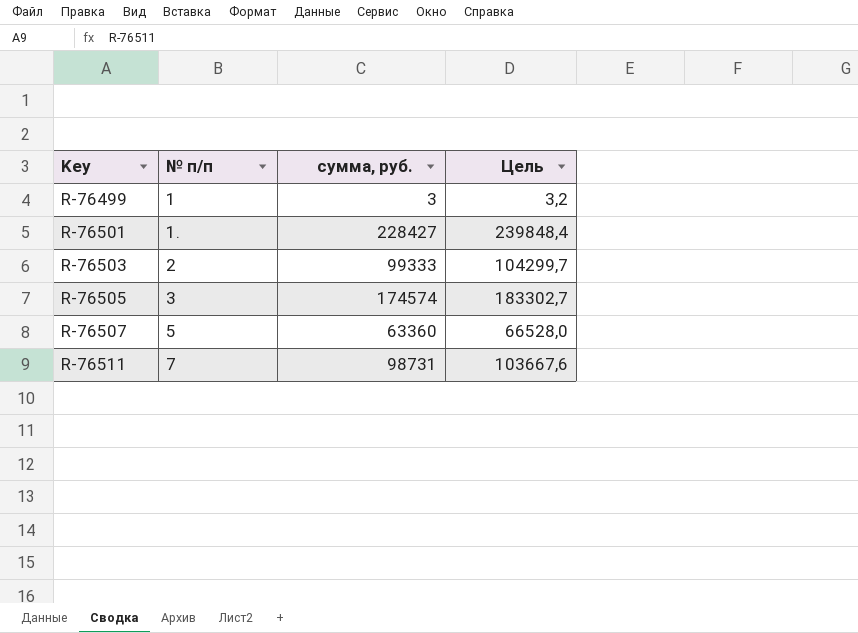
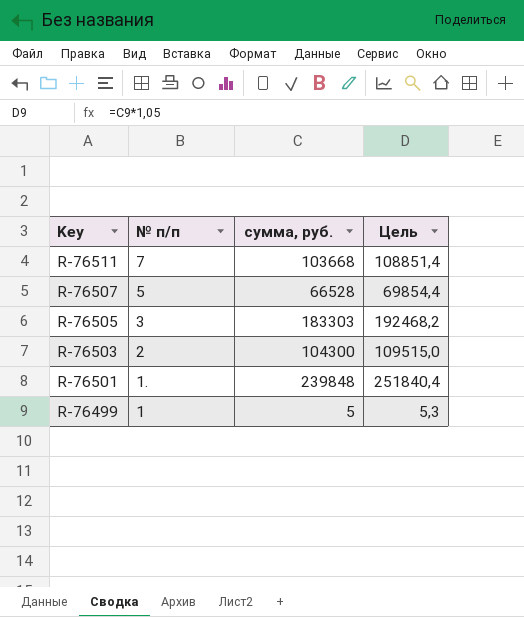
row order: Key ascending -> Key descending
R-76511 | сумма, руб.: 98731 -> 103668
R-76511 | Цель: 103667,6 -> 108851,4
R-76507 | сумма, руб.: 63360 -> 66528
R-76507 | Цель: 66528,0 -> 69854,4
R-76505 | сумма, руб.: 174574 -> 183303
R-76505 | Цель: 183302,7 -> 192468,2
R-76503 | сумма, руб.: 99333 -> 104300
R-76503 | Цель: 104299,7 -> 109515,0
R-76501 | сумма, руб.: 228427 -> 239848
R-76501 | Цель: 239848,4 -> 251840,4
R-76499 | сумма, руб.: 3 -> 5
R-76499 | Цель: 3,2 -> 5,3

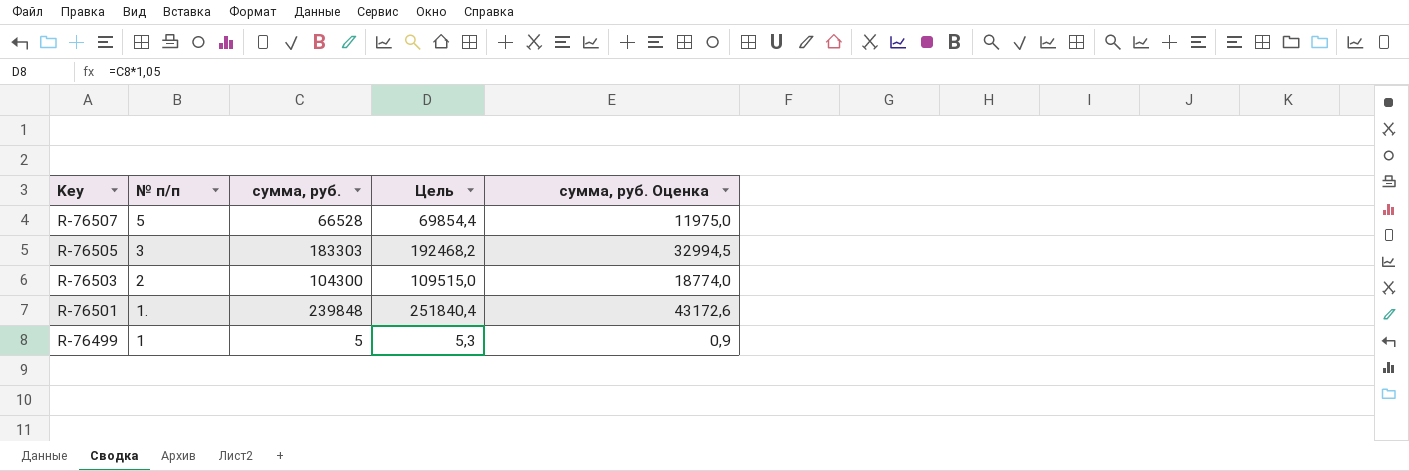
column сумма, руб. Оценка | formula: none -> [сумма, руб.] * 0,18
row R-76511: 7 | 103668 | 108851,4 -> none

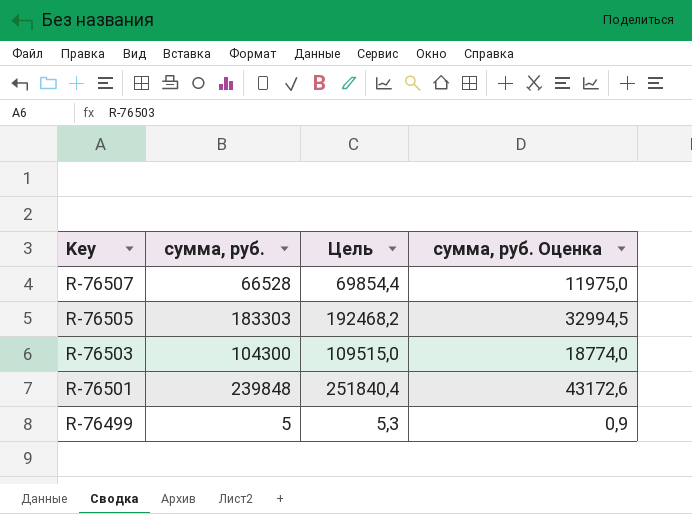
column № п/п | position: 2 -> none

